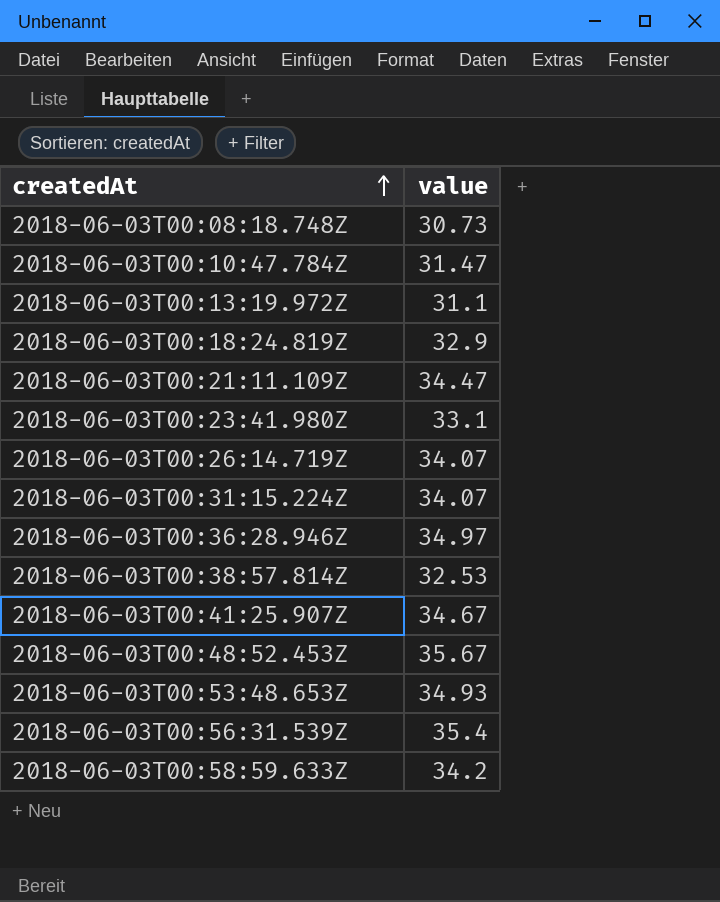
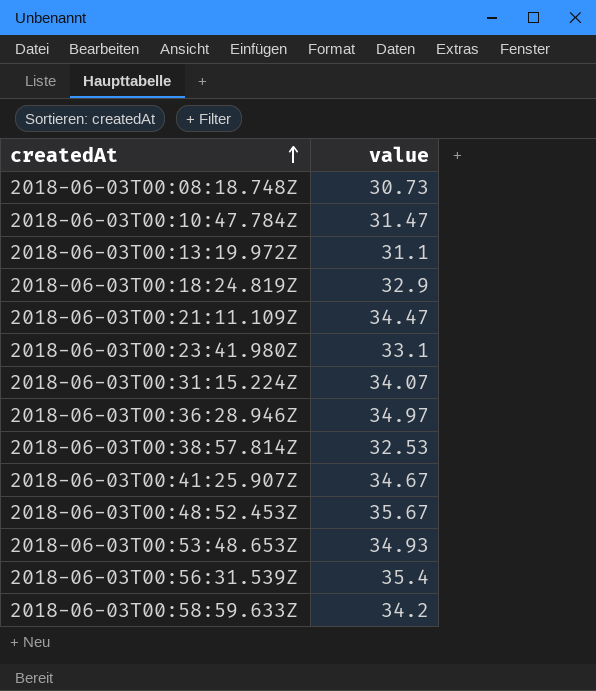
row 2018-06-03T00:26:14.719Z: 34.07 -> none

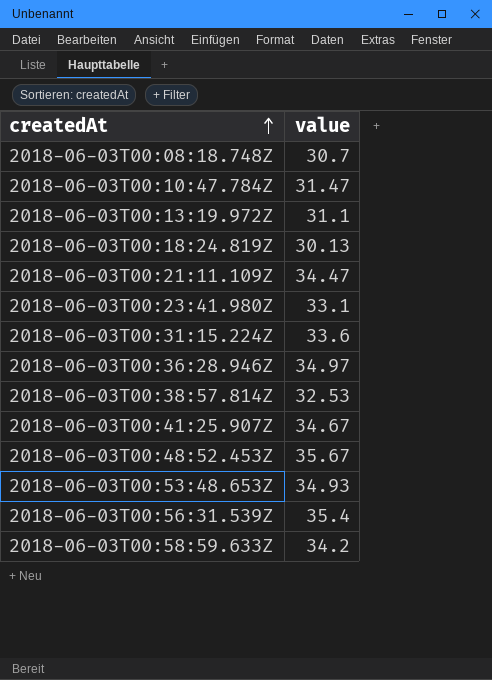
2018-06-03T00:08:18.748Z | value: 30.73 -> 30.7
2018-06-03T00:18:24.819Z | value: 32.9 -> 30.13
2018-06-03T00:31:15.224Z | value: 34.07 -> 33.6

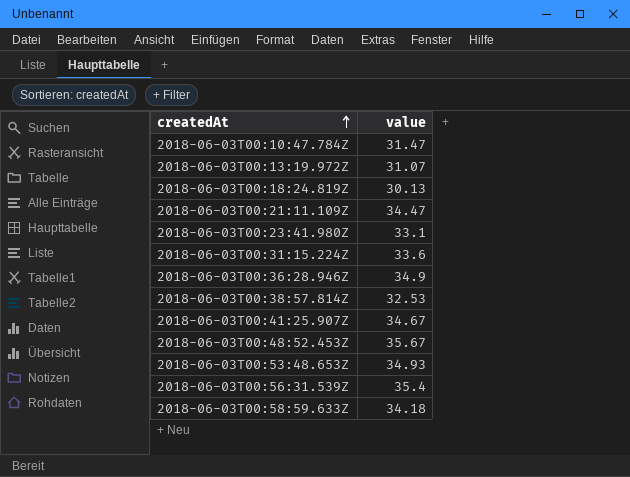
row 2018-06-03T00:08:18.748Z: 30.7 -> none
2018-06-03T00:13:19.972Z | value: 31.1 -> 31.07
2018-06-03T00:36:28.946Z | value: 34.97 -> 34.9
2018-06-03T00:58:59.633Z | value: 34.2 -> 34.18

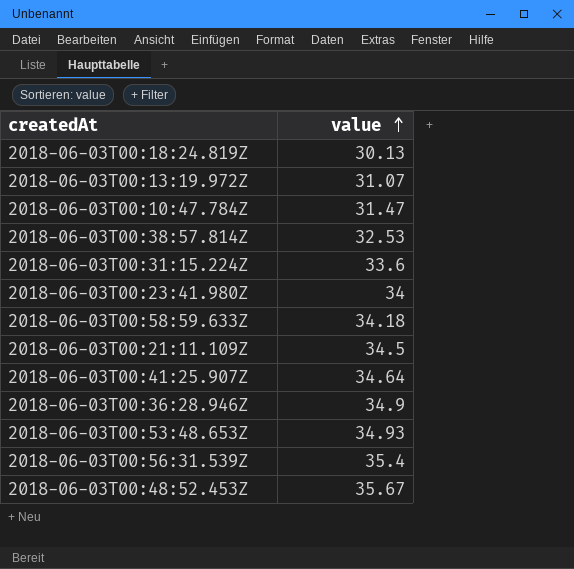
row order: createdAt ascending -> value ascending
2018-06-03T00:23:41.980Z | value: 33.1 -> 34
2018-06-03T00:21:11.109Z | value: 34.47 -> 34.5
2018-06-03T00:41:25.907Z | value: 34.67 -> 34.64

